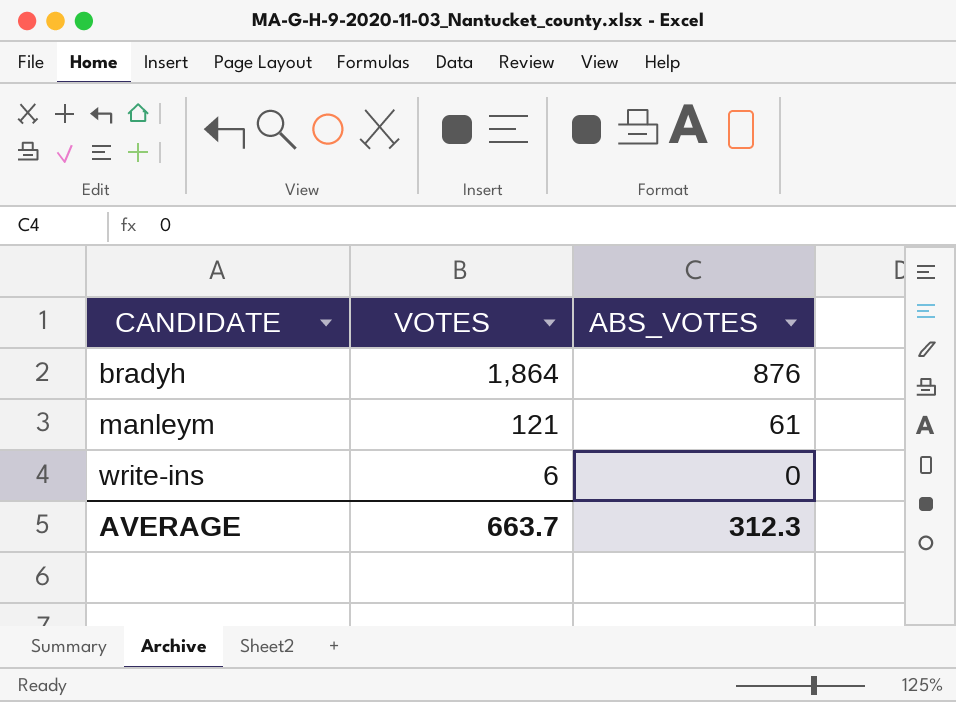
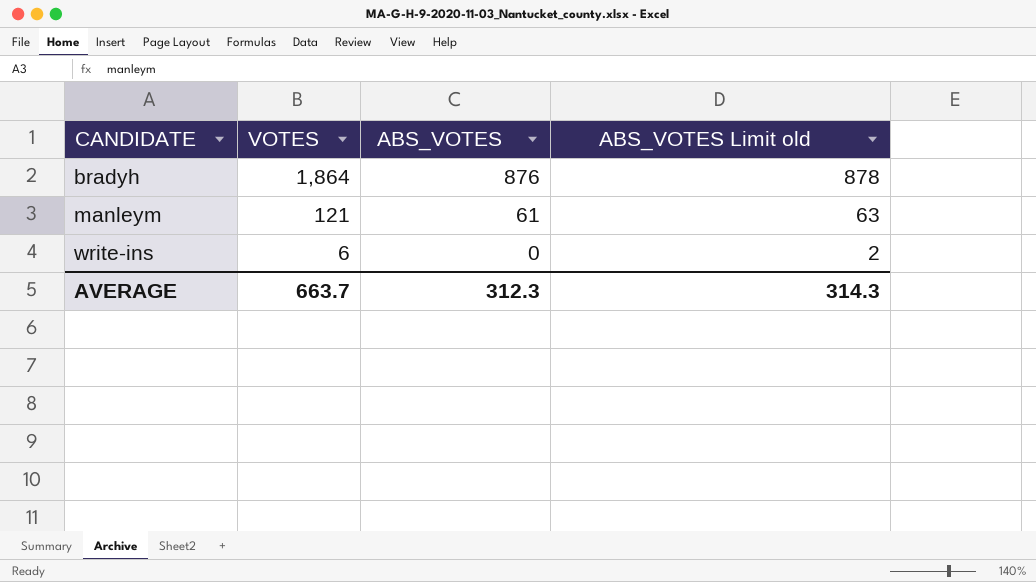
column ABS_VOTES Limit old | formula: none -> [ABS_VOTES] + 2

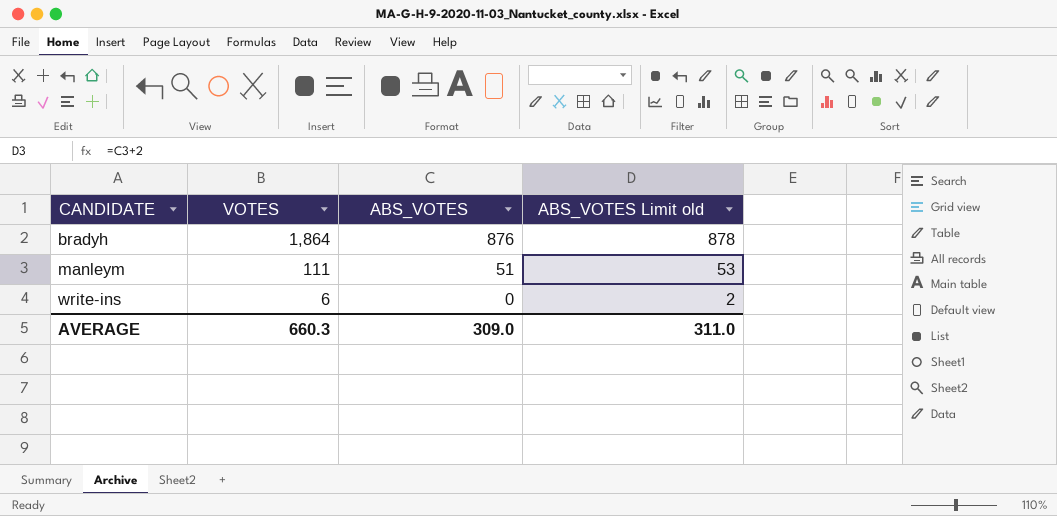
manleym | VOTES: 121 -> 111
manleym | ABS_VOTES: 61 -> 51
manleym | ABS_VOTES Limit old: 63 -> 53
AVERAGE | VOTES: 663.7 -> 660.3
AVERAGE | ABS_VOTES: 312.3 -> 309.0
AVERAGE | ABS_VOTES Limit old: 314.3 -> 311.0

